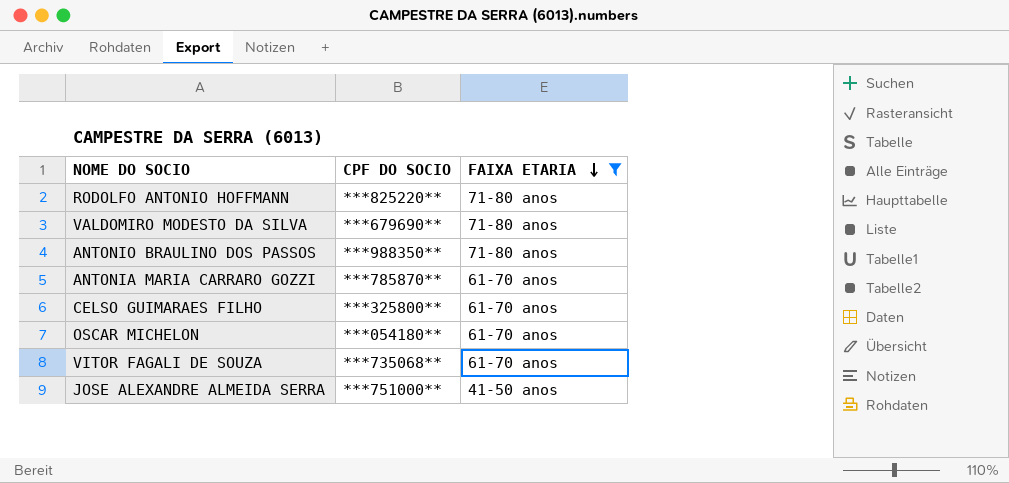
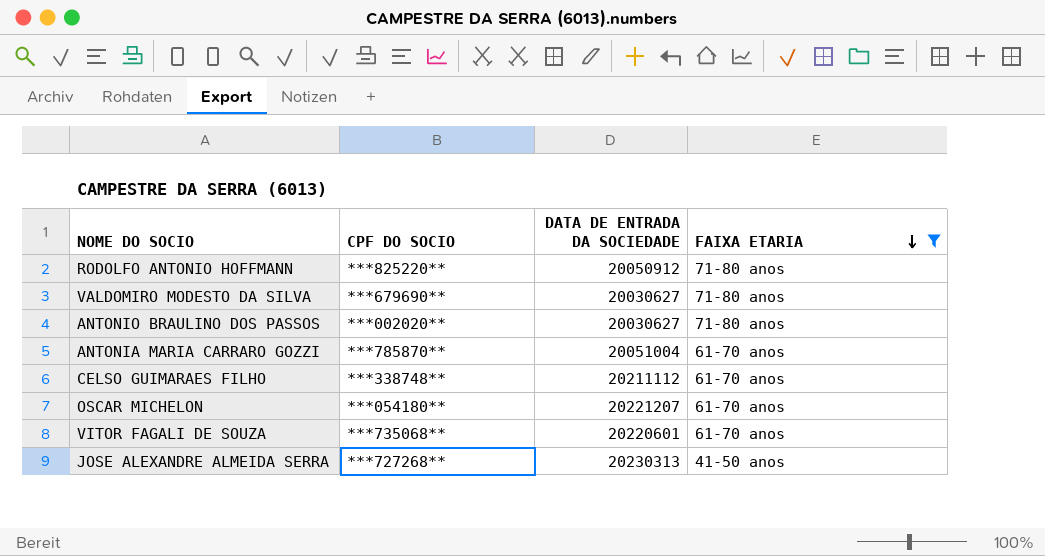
column DATA DE ENTRADA DA SOCIEDADE | position: none -> 3
ANTONIO BRAULINO DOS PASSOS | CPF DO SOCIO: ***988350** -> ***002020**
CELSO GUIMARAES FILHO | CPF DO SOCIO: ***325800** -> ***338748**
JOSE ALEXANDRE ALMEIDA SERRA | CPF DO SOCIO: ***751000** -> ***727268**

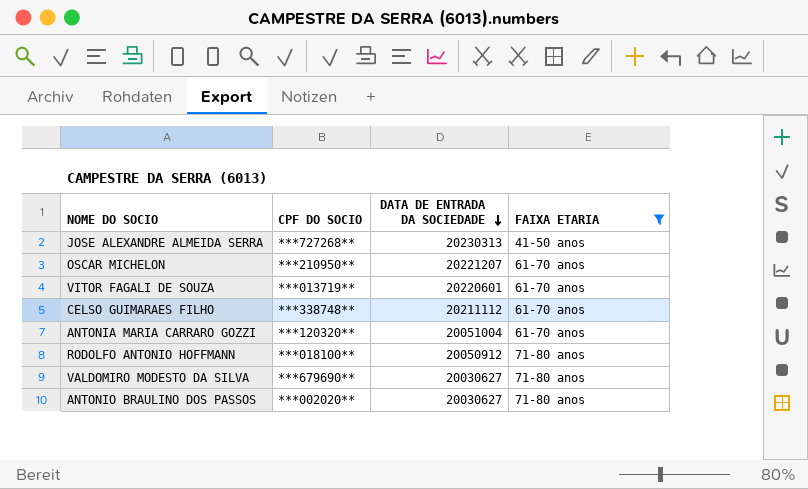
row order: FAIXA ETARIA descending -> DATA DE ENTRADA DA SOCIEDADE descending
OSCAR MICHELON | CPF DO SOCIO: ***054180** -> ***210950**
VITOR FAGALI DE SOUZA | CPF DO SOCIO: ***735068** -> ***013719**
ANTONIA MARIA CARRARO GOZZI | CPF DO SOCIO: ***785870** -> ***120320**
RODOLFO ANTONIO HOFFMANN | CPF DO SOCIO: ***825220** -> ***018100**

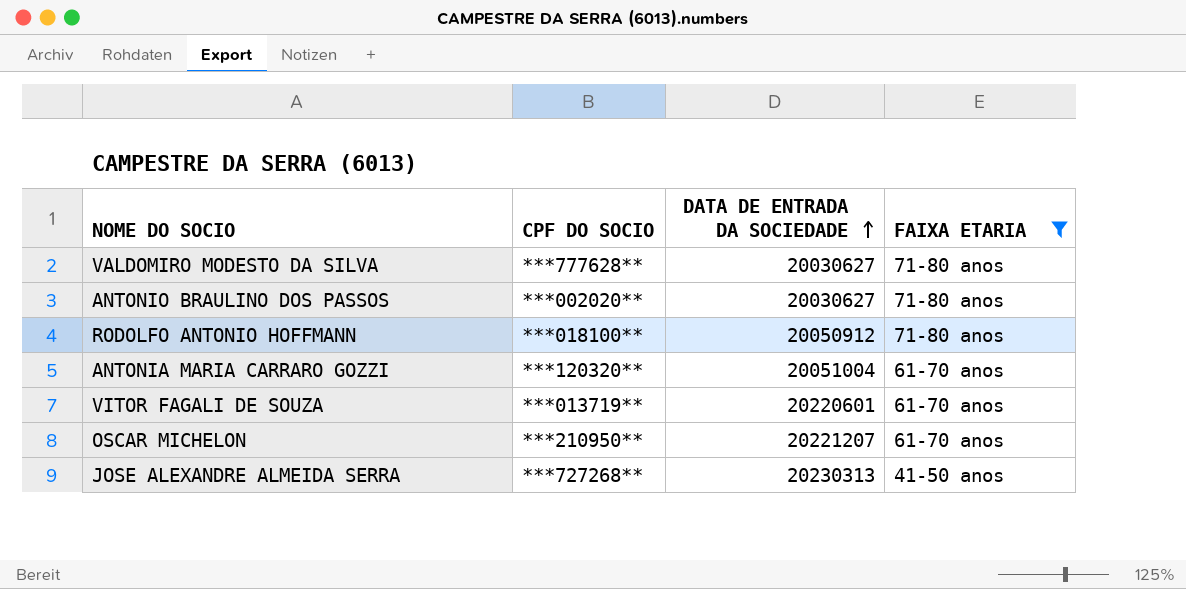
row order: DATA DE ENTRADA DA SOCIEDADE descending -> DATA DE ENTRADA DA SOCIEDADE ascending
row CELSO GUIMARAES FILHO: ***338748** | 20211112 | 61-70 anos -> none
VALDOMIRO MODESTO DA SILVA | CPF DO SOCIO: ***679690** -> ***777628**

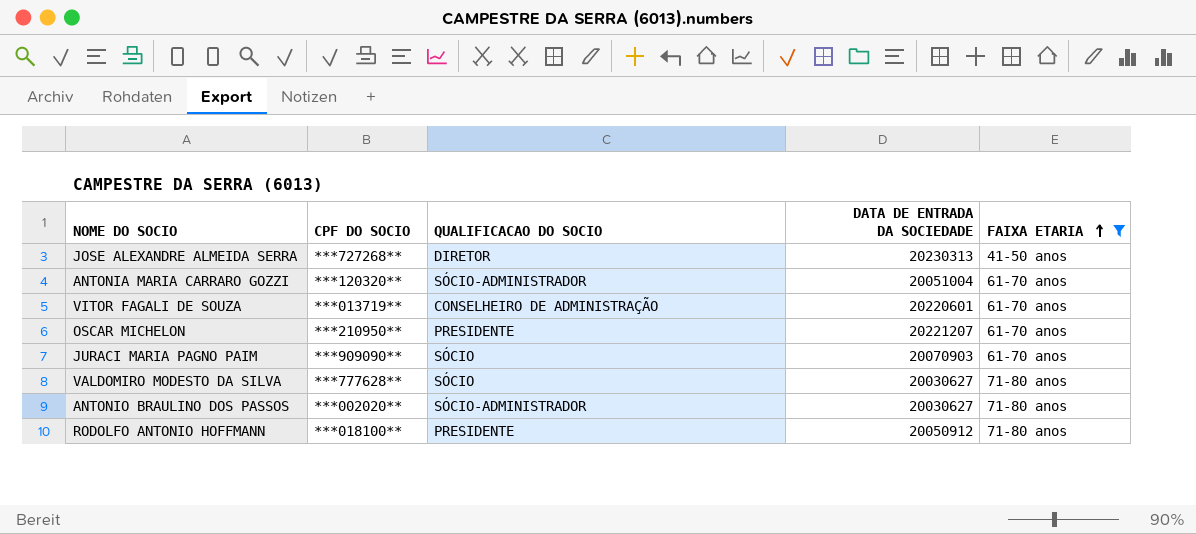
row order: DATA DE ENTRADA DA SOCIEDADE ascending -> FAIXA ETARIA ascending
column QUALIFICACAO DO SOCIO | position: none -> 3
row JURACI MARIA PAGNO PAIM: none -> ***909090** | SÓCIO | 20070903 | 61-70 anos

